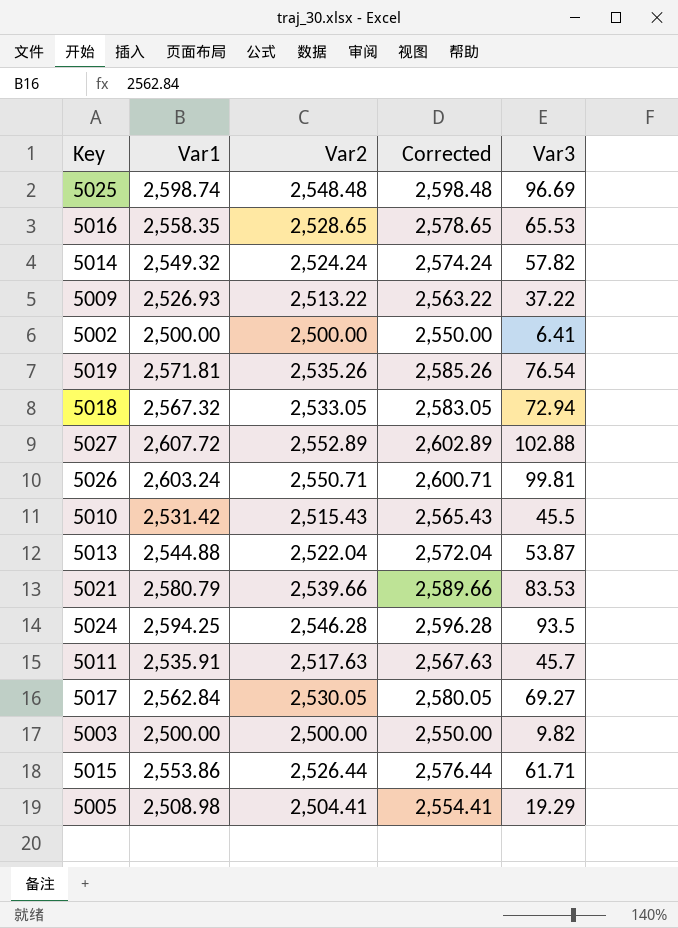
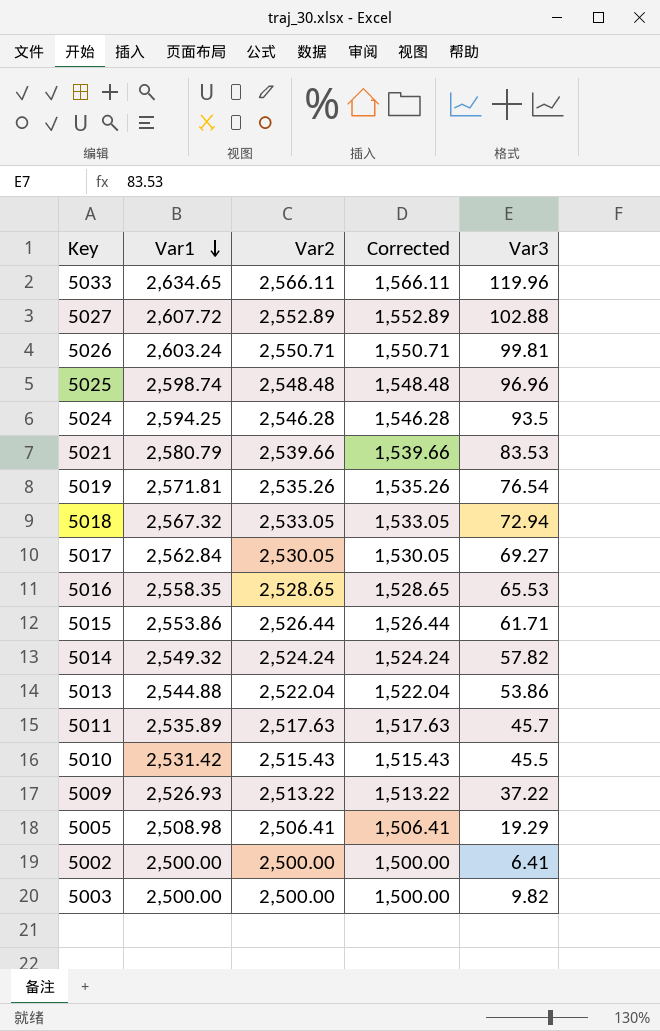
row order: none -> Var1 descending
column Corrected | formula: [Var2] + 50 -> [Var2] - 1000
row 5033: none -> 2,634.65 | 2,566.11 | 1,566.11 | 119.96
5025 | Var3: 96.69 -> 96.96
5013 | Var3: 53.87 -> 53.86
5011 | Var1: 2,535.91 -> 2,535.89
5005 | Var2: 2,504.41 -> 2,506.41

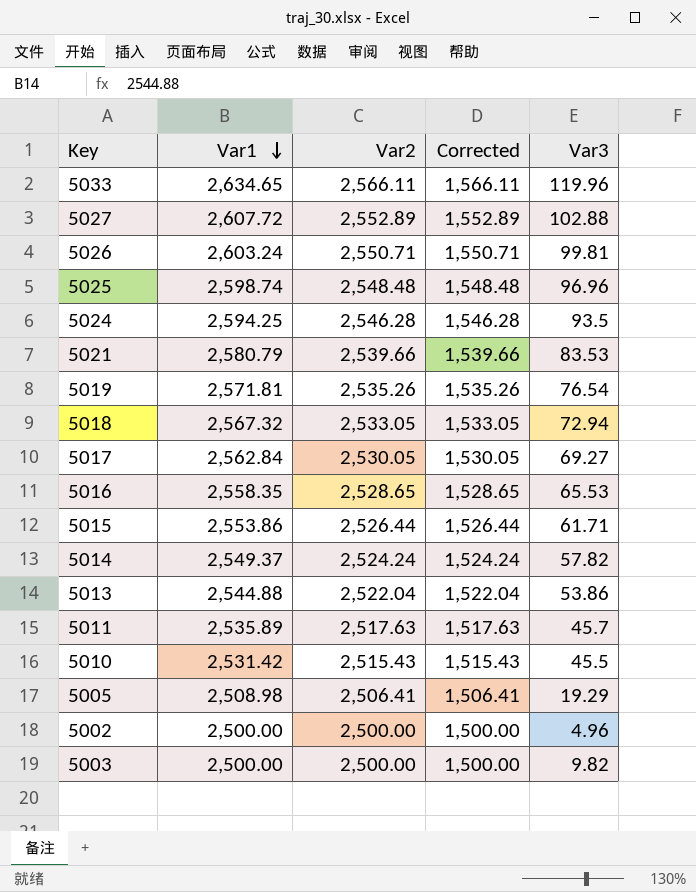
row 5009: 2,526.93 | 2,513.22 | 1,513.22 | 37.22 -> none
5014 | Var1: 2,549.32 -> 2,549.37
5002 | Var3: 6.41 -> 4.96

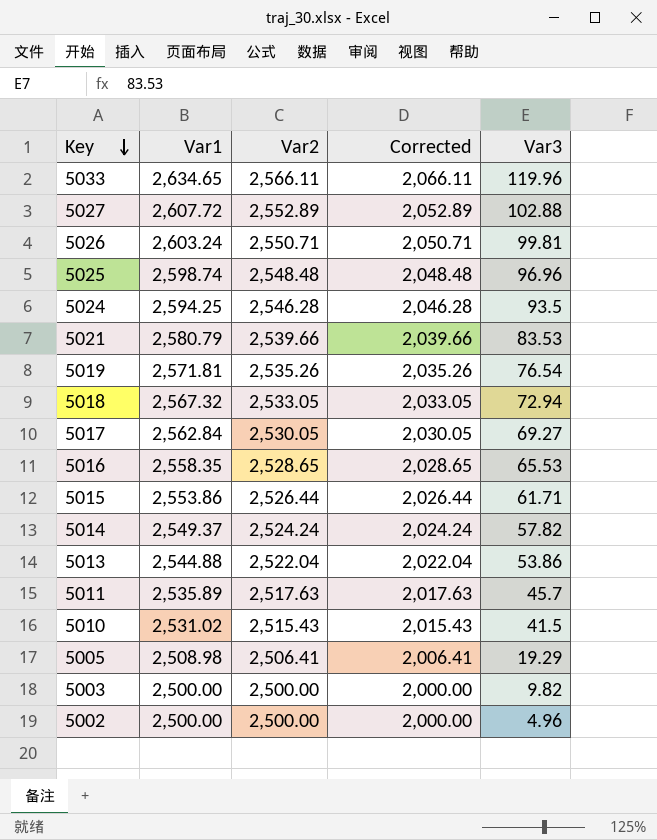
row order: Var1 descending -> Key descending
column Corrected | formula: [Var2] - 1000 -> [Var2] - 500
5010 | Var1: 2,531.42 -> 2,531.02
5010 | Var3: 45.5 -> 41.5

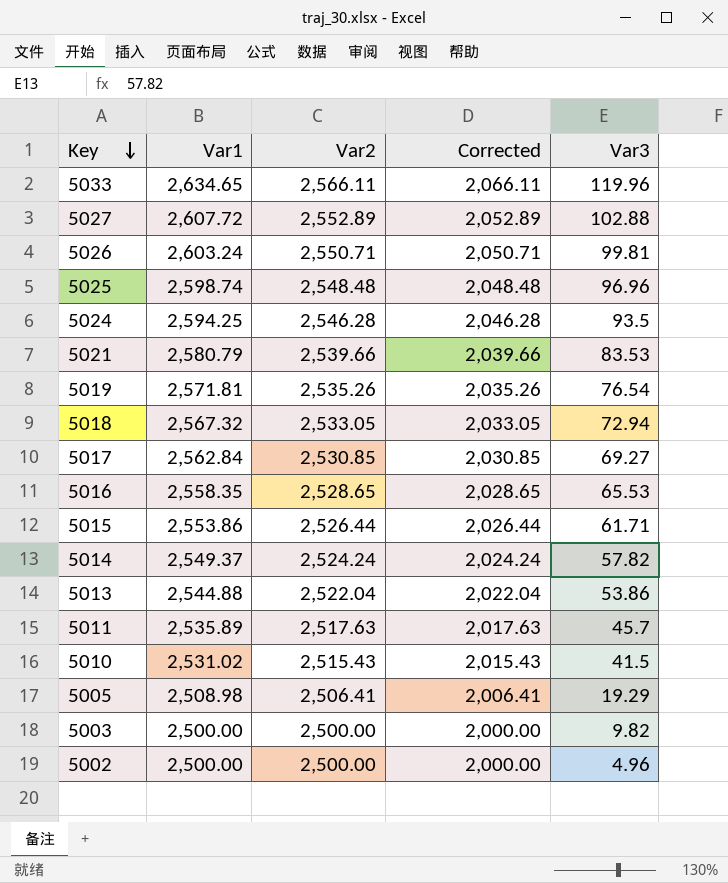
5017 | Var2: 2,530.05 -> 2,530.85
5017 | Corrected: 2,030.05 -> 2,030.85

